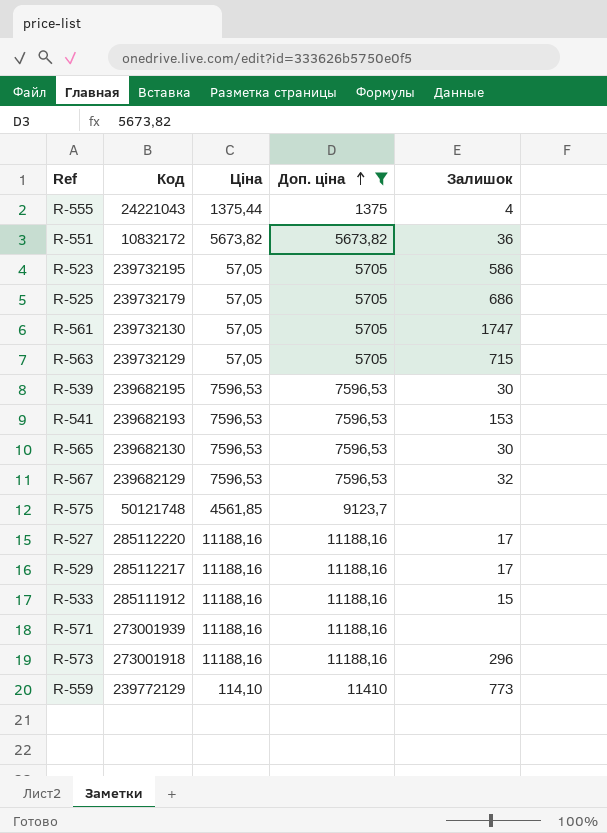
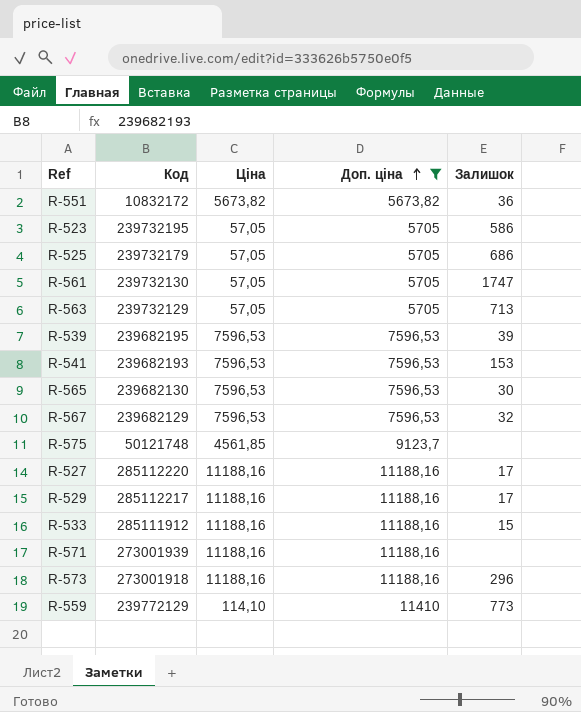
row R-555: 24221043 | 1375,44 | 1375 | 4 -> none
R-563 | Залишок: 715 -> 713
R-539 | Залишок: 30 -> 39

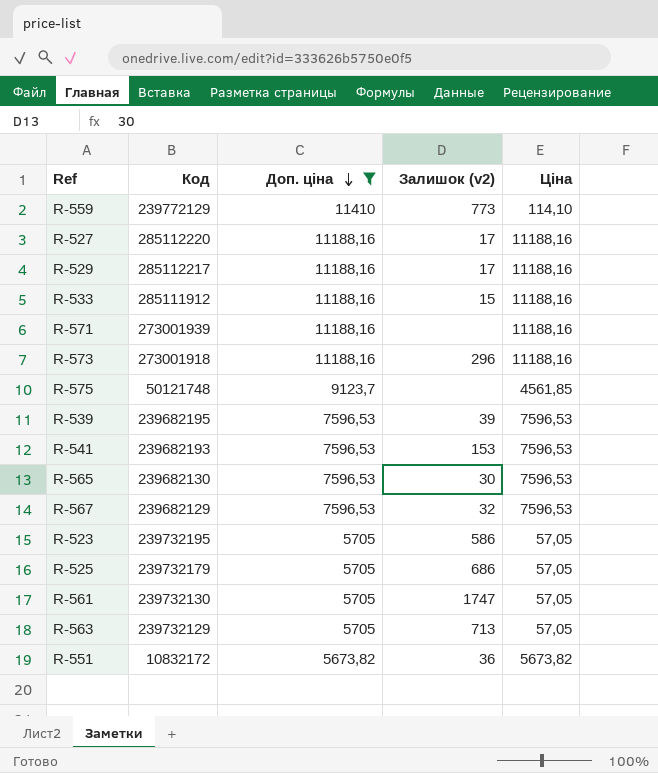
row order: Доп. ціна ascending -> Доп. ціна descending
column name: Залишок -> Залишок (v2)
column Ціна | position: 3 -> 5

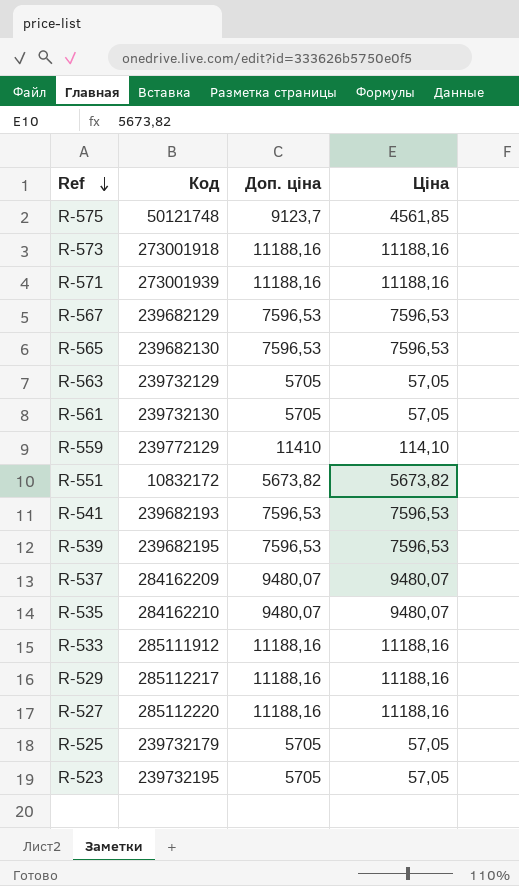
filter: Доп. ціна != 9480,07 -> none
row order: Доп. ціна descending -> Ref descending
column Залишок (v2) | position: 4 -> none

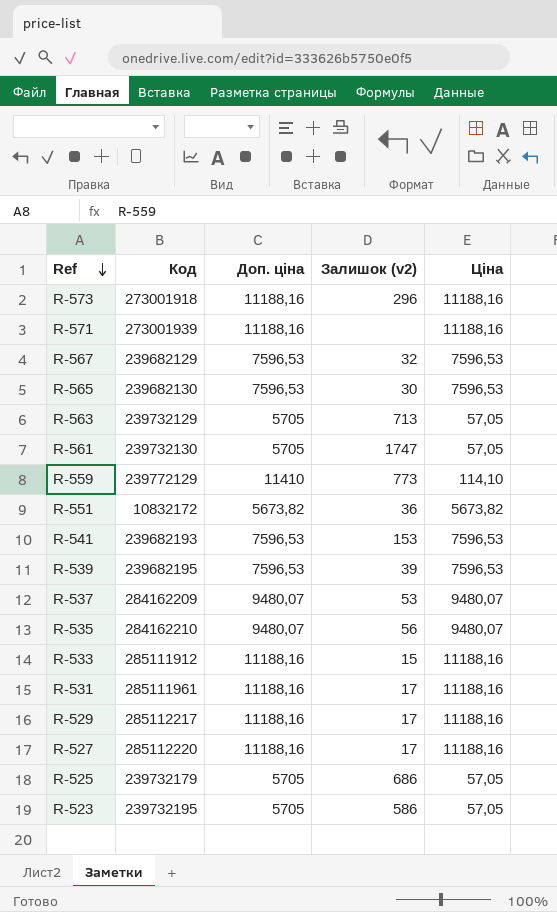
column Залишок (v2) | position: none -> 4
row R-575: 50121748 | 9123,7 | 4561,85 -> none
row R-531: none -> 285111961 | 11188,16 | 17 | 11188,16

